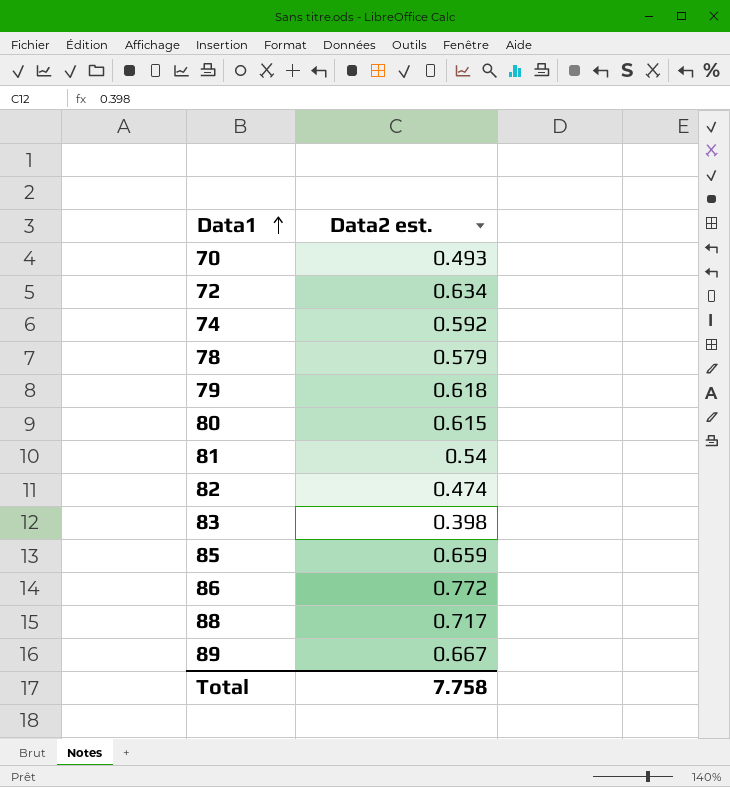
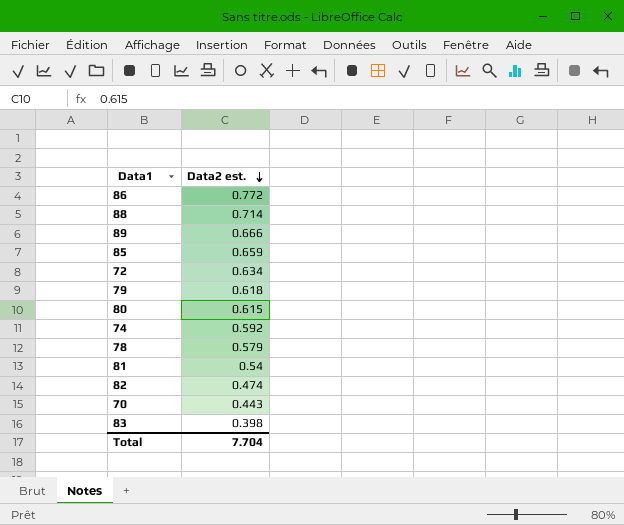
row order: Data1 ascending -> Data2 est. descending
88 | Data2 est.: 0.717 -> 0.714
89 | Data2 est.: 0.667 -> 0.666
70 | Data2 est.: 0.493 -> 0.443
Total | Data2 est.: 7.758 -> 7.704

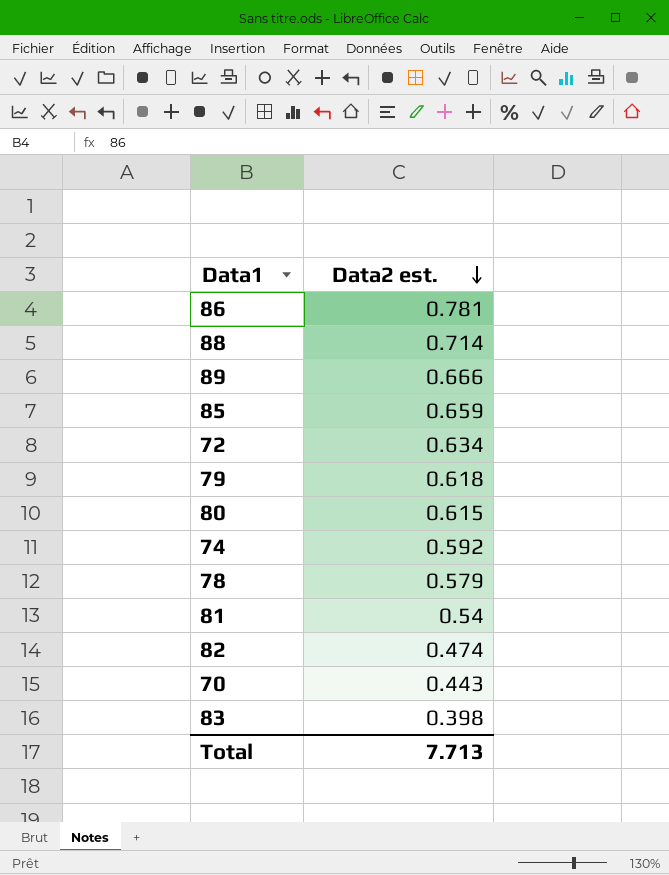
86 | Data2 est.: 0.772 -> 0.781
Total | Data2 est.: 7.704 -> 7.713

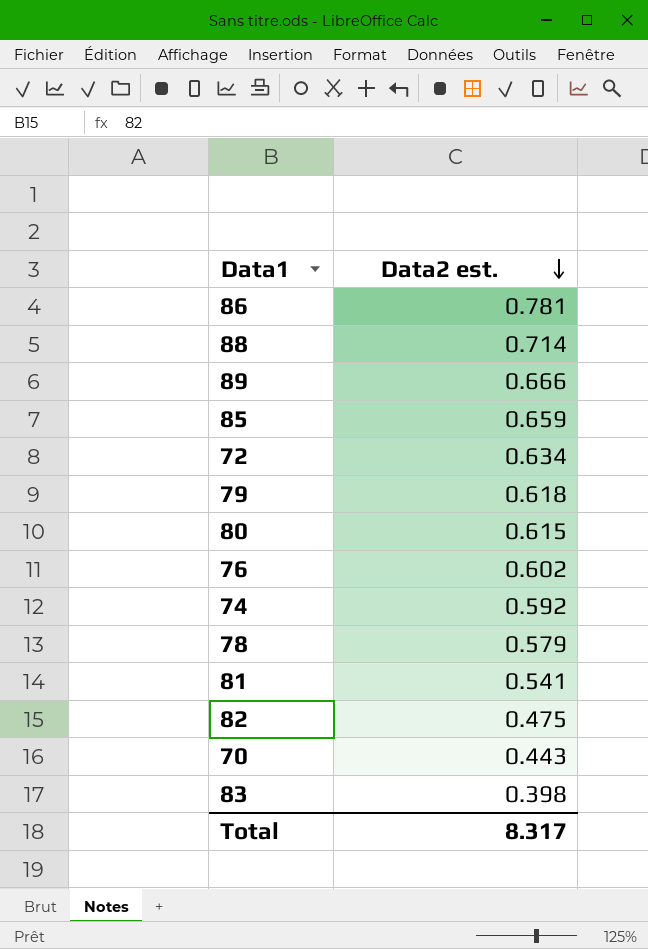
row 76: none -> 0.602
81 | Data2 est.: 0.54 -> 0.541
82 | Data2 est.: 0.474 -> 0.475
Total | Data2 est.: 7.713 -> 8.317

